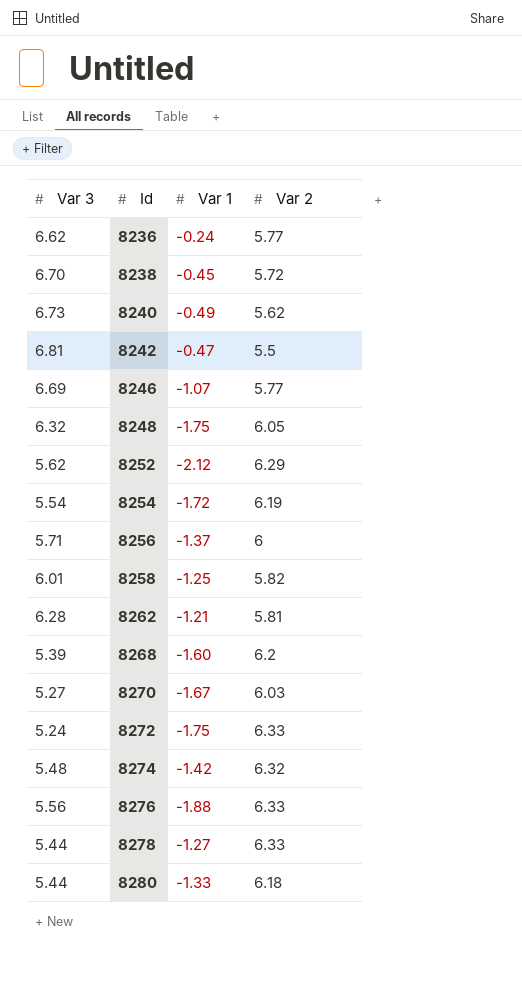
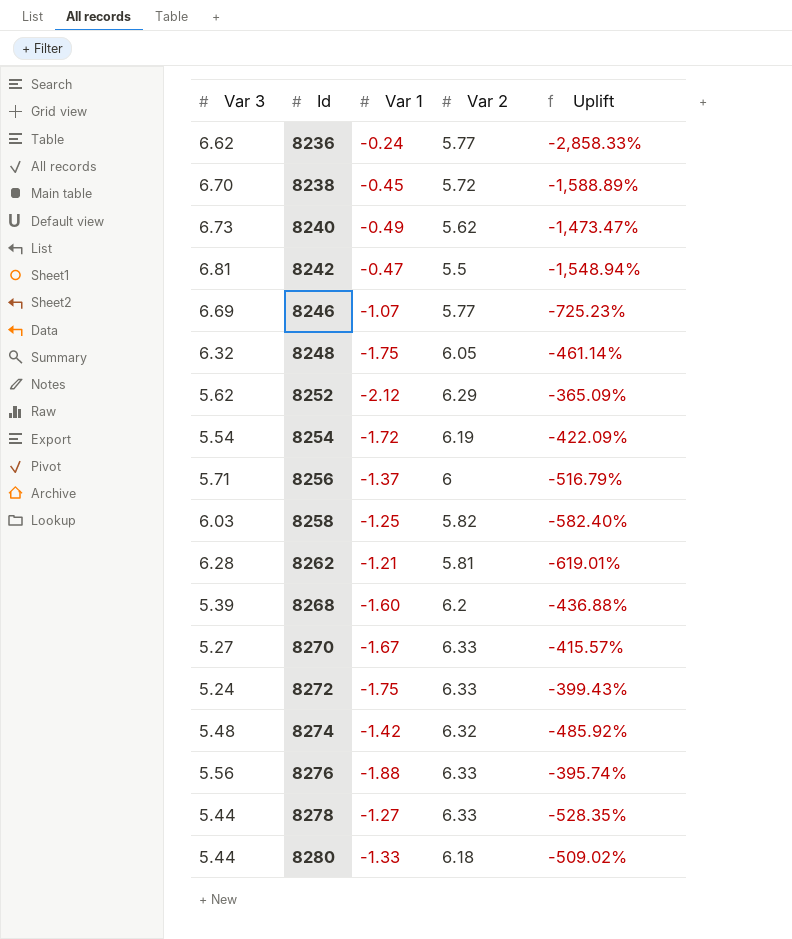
column Uplift | formula: none -> ([Var 3] - [Var 1]) / [Var 1]
8258 | Var 3: 6.01 -> 6.03
8270 | Var 2: 6.03 -> 6.33

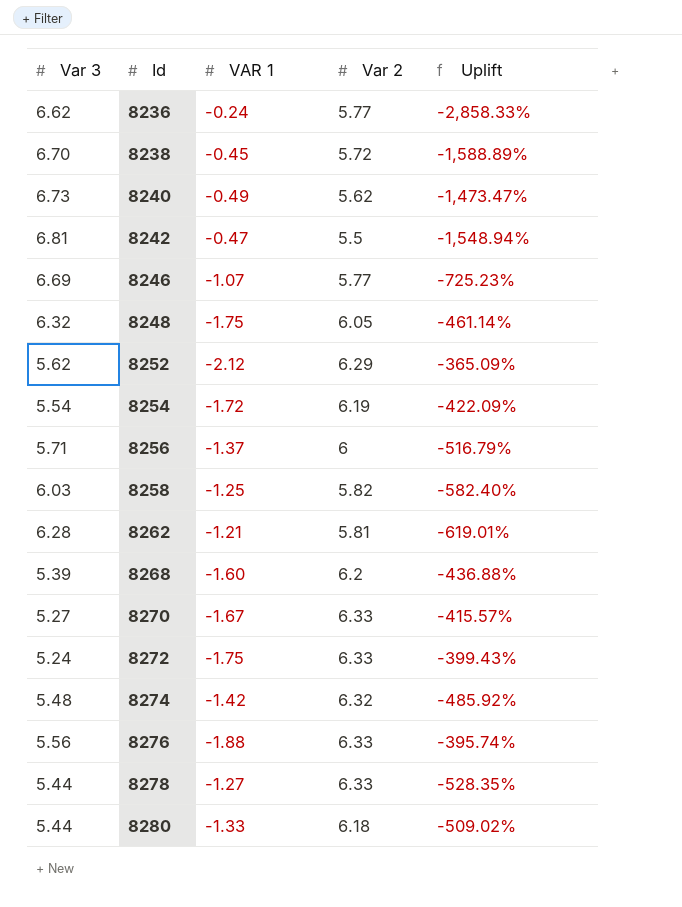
column name: Var 1 -> VAR 1

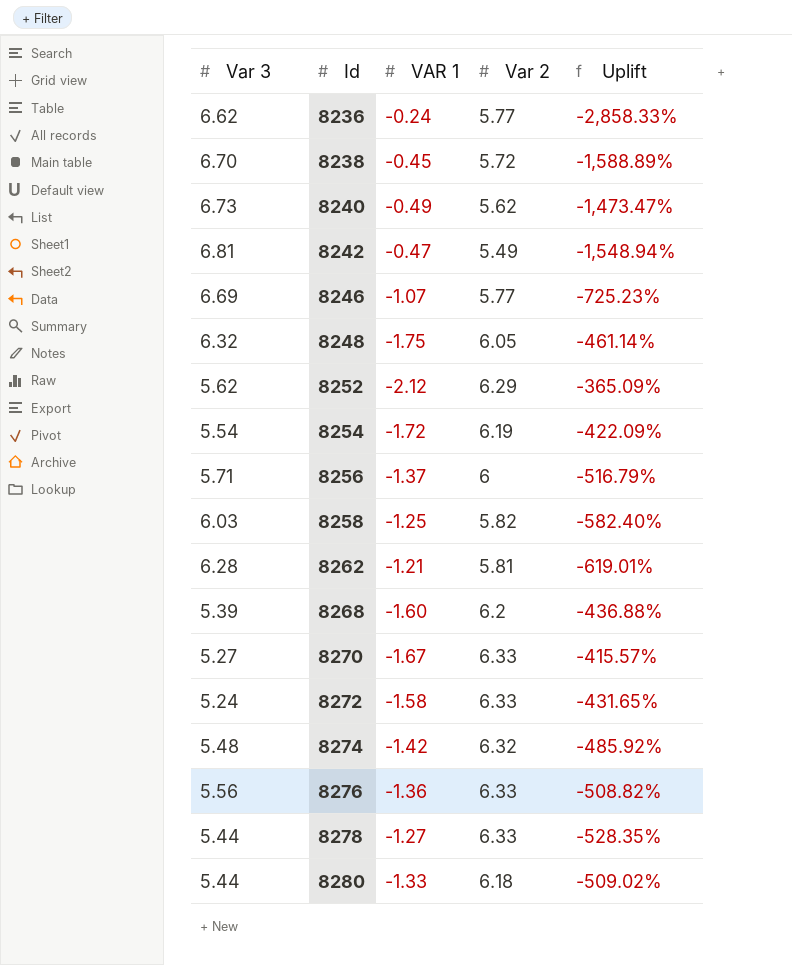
8242 | Var 2: 5.5 -> 5.49
8272 | VAR 1: -1.75 -> -1.58
8272 | Uplift: -399.43% -> -431.65%
8276 | VAR 1: -1.88 -> -1.36
8276 | Uplift: -395.74% -> -508.82%

